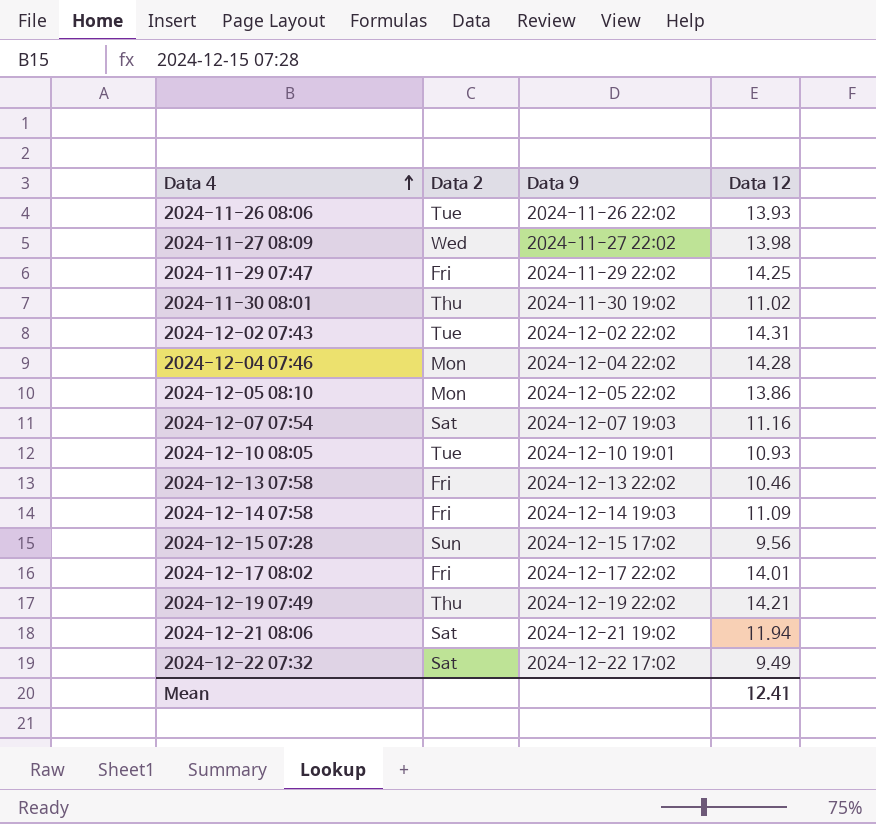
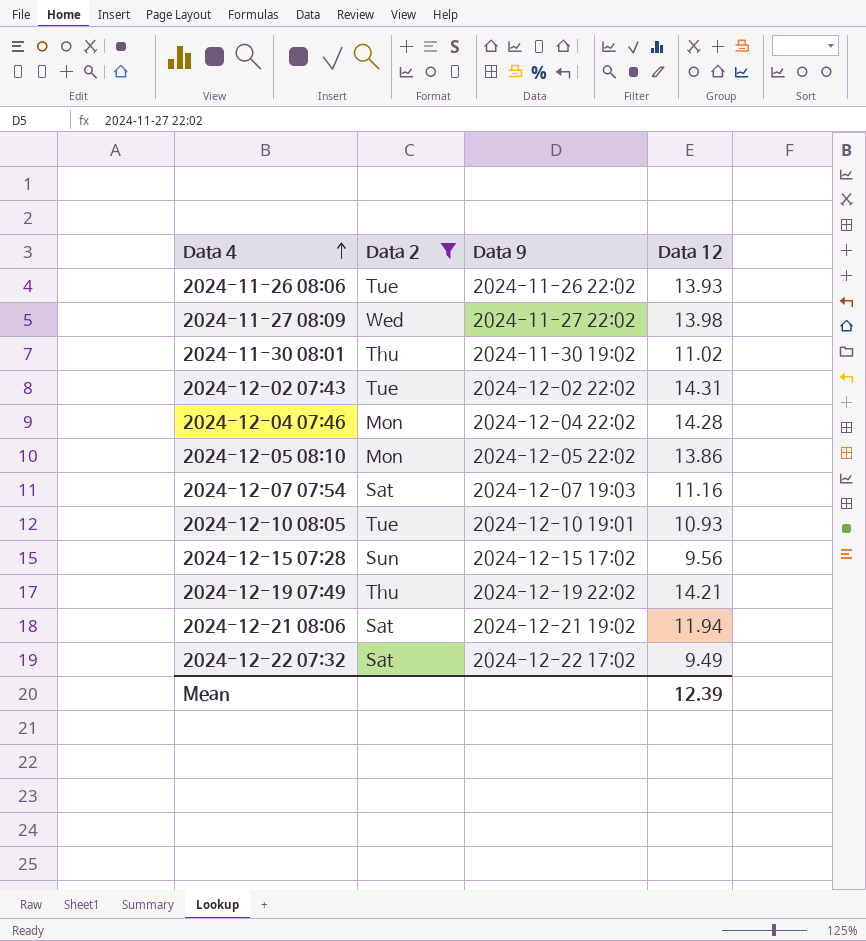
filter: none -> Data 2 != Fri
Mean | Data 12: 12.41 -> 12.39

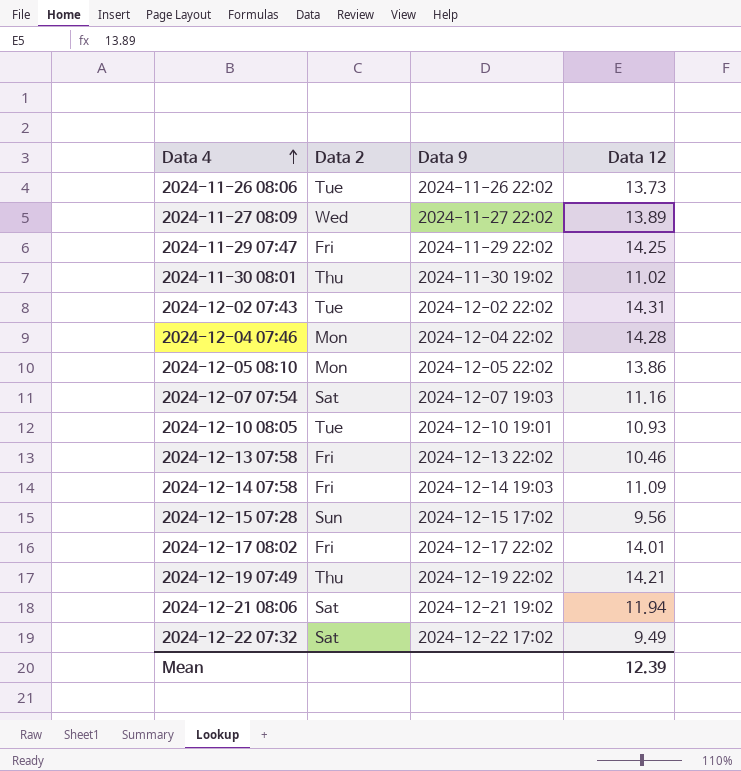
filter: Data 2 != Fri -> none
2024-11-26 08:06 | Data 12: 13.93 -> 13.73
2024-11-27 08:09 | Data 12: 13.98 -> 13.89

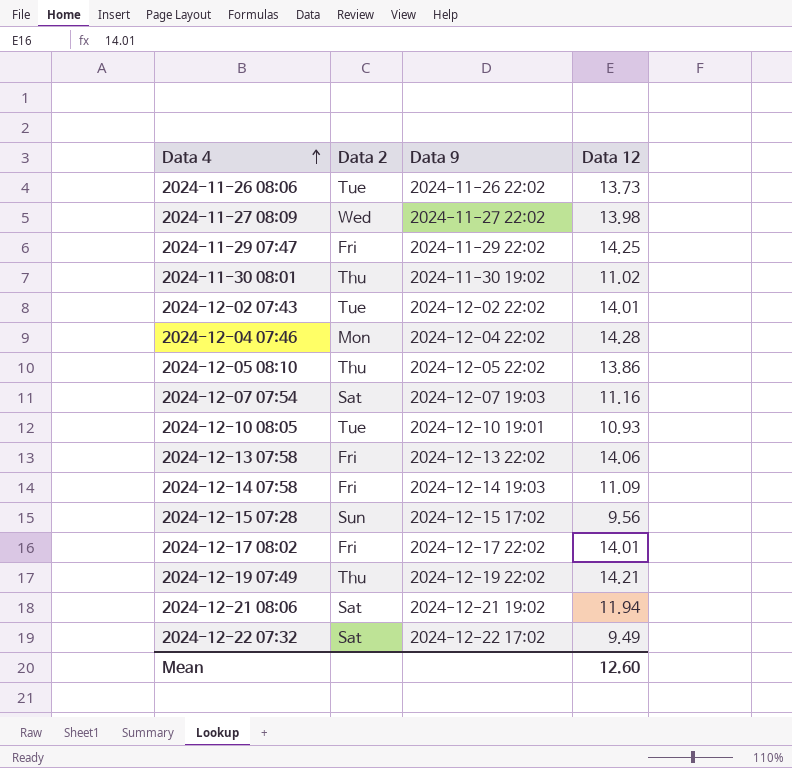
2024-11-27 08:09 | Data 12: 13.89 -> 13.98
2024-12-02 07:43 | Data 12: 14.31 -> 14.01
2024-12-05 08:10 | Data 2: Mon -> Thu
2024-12-13 07:58 | Data 12: 10.46 -> 14.06
Mean | Data 12: 12.39 -> 12.60

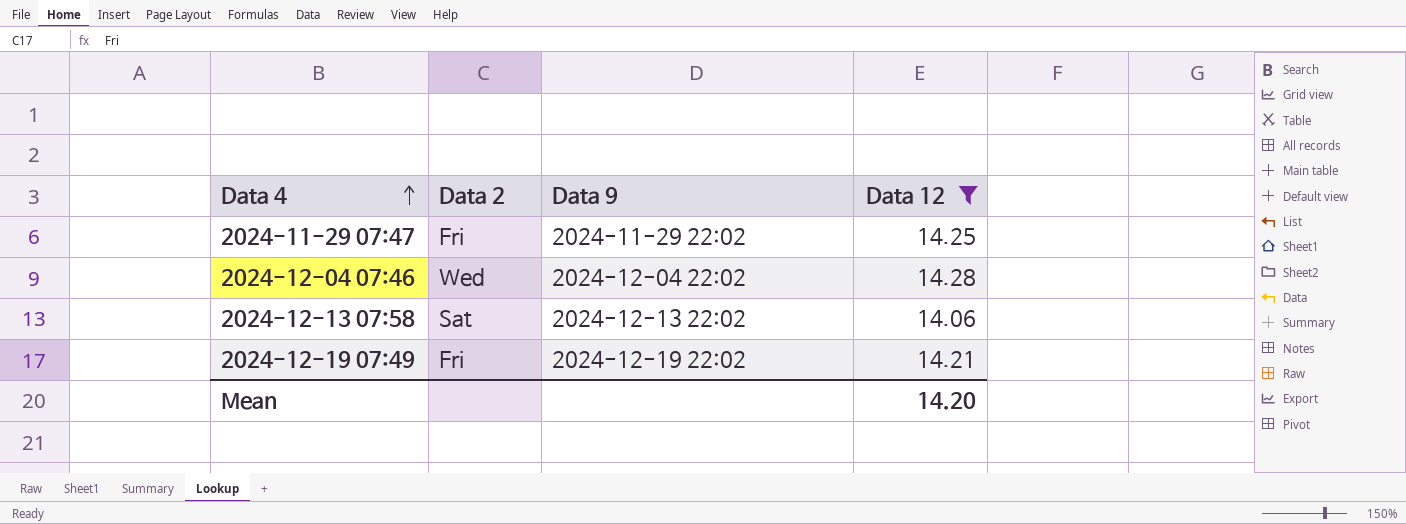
filter: none -> Data 12 >= 14.06
2024-12-04 07:46 | Data 2: Mon -> Wed
2024-12-13 07:58 | Data 2: Fri -> Sat
2024-12-19 07:49 | Data 2: Thu -> Fri
Mean | Data 12: 12.60 -> 14.20

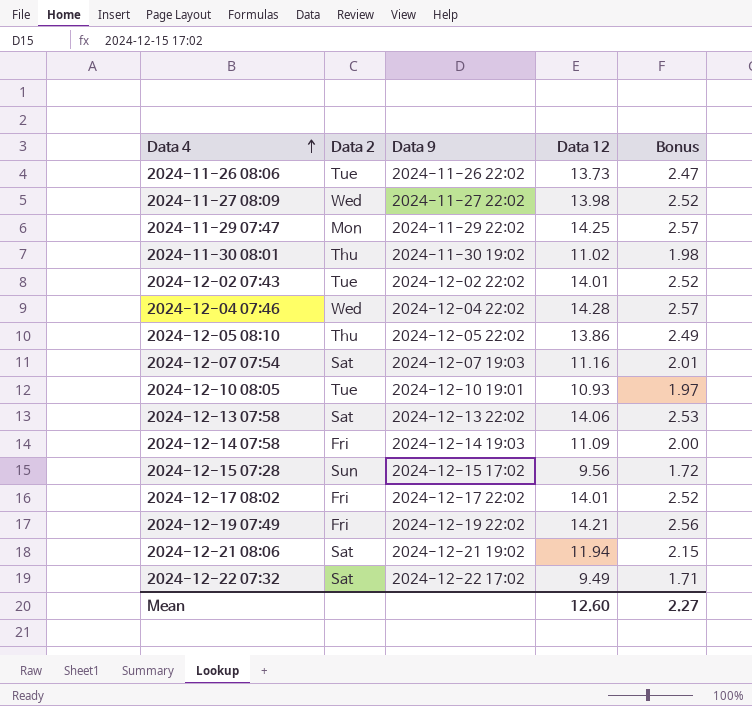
filter: Data 12 >= 14.06 -> none
column Bonus | formula: none -> [Data 12] * 0.18
2024-11-29 07:47 | Data 2: Fri -> Mon
Mean | Data 12: 14.20 -> 12.60

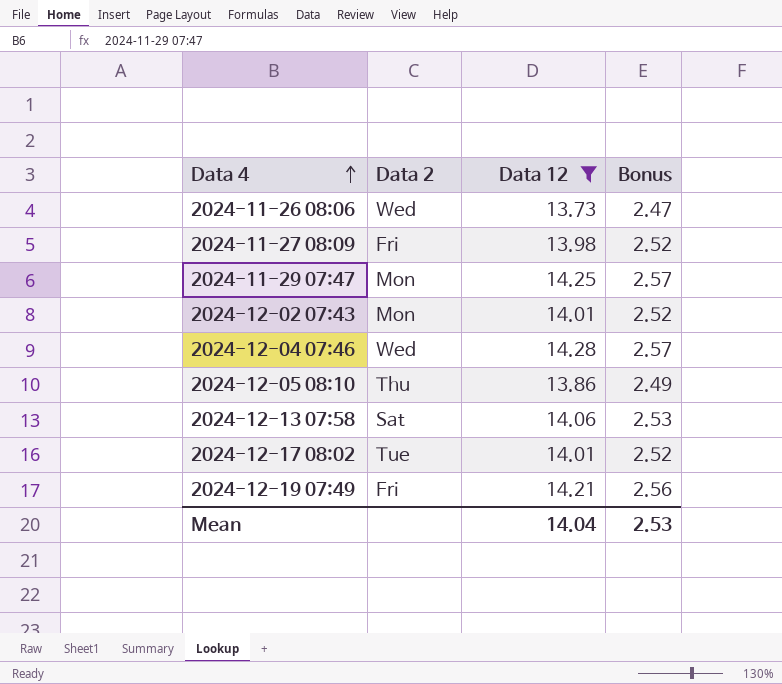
filter: none -> Data 12 >= 13.73
column Data 9 | position: 3 -> none
2024-11-26 08:06 | Data 2: Tue -> Wed
2024-11-27 08:09 | Data 2: Wed -> Fri
2024-12-02 07:43 | Data 2: Tue -> Mon
2024-12-17 08:02 | Data 2: Fri -> Tue
Mean | Data 12: 12.60 -> 14.04
Mean | Bonus: 2.27 -> 2.53

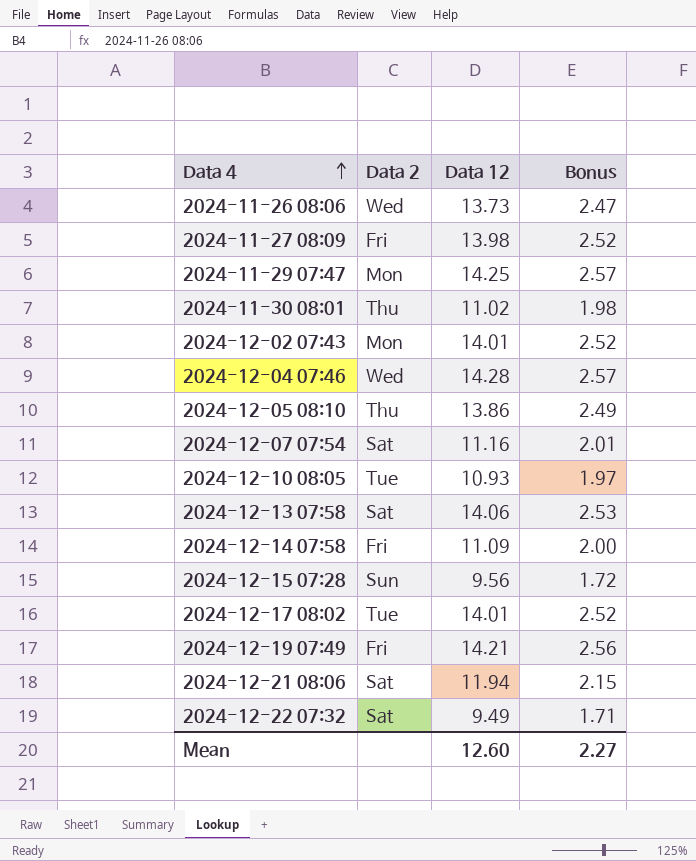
filter: Data 12 >= 13.73 -> none
Mean | Data 12: 14.04 -> 12.60
Mean | Bonus: 2.53 -> 2.27

